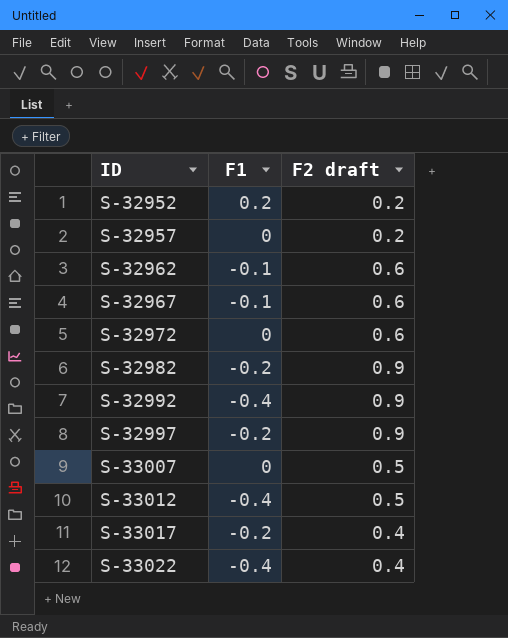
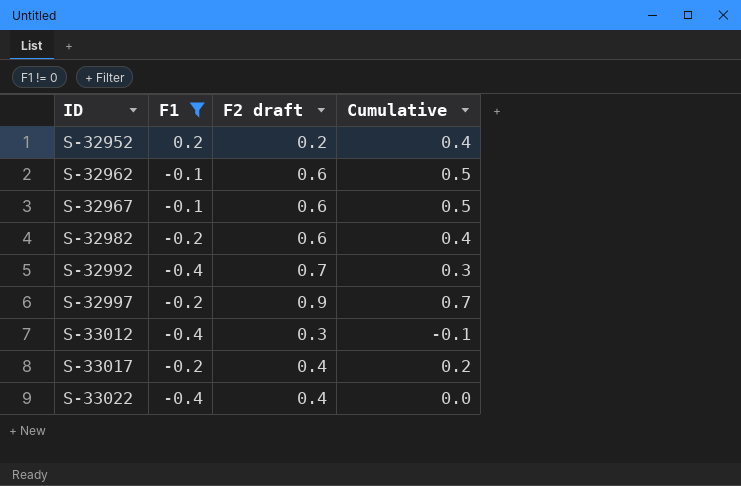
filter: none -> F1 != 0
column Cumulative | formula: none -> [F1] + [F2 draft]
S-32982 | F2 draft: 0.9 -> 0.6
S-32992 | F2 draft: 0.9 -> 0.7
S-33012 | F2 draft: 0.5 -> 0.3

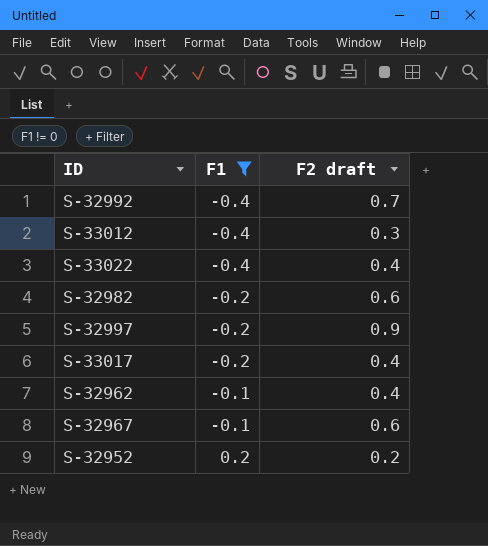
row order: ID ascending -> F1 ascending
column Cumulative | formula: [F1] + [F2 draft] -> none
S-32962 | F2 draft: 0.6 -> 0.4

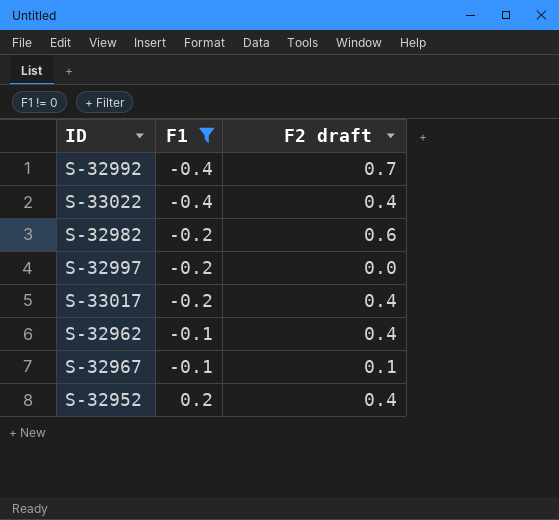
row S-33012: -0.4 | 0.3 -> none
S-32997 | F2 draft: 0.9 -> 0.0
S-32967 | F2 draft: 0.6 -> 0.1
S-32952 | F2 draft: 0.2 -> 0.4

